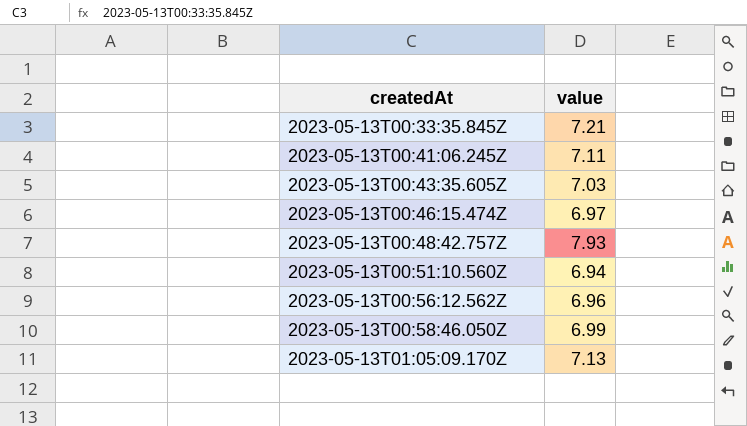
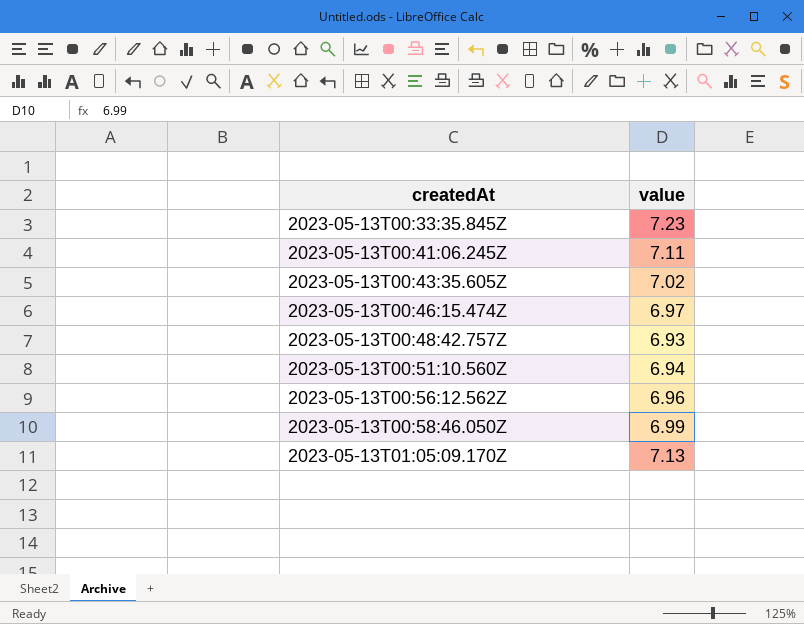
2023-05-13T00:33:35.845Z | value: 7.21 -> 7.23
2023-05-13T00:43:35.605Z | value: 7.03 -> 7.02
2023-05-13T00:48:42.757Z | value: 7.93 -> 6.93

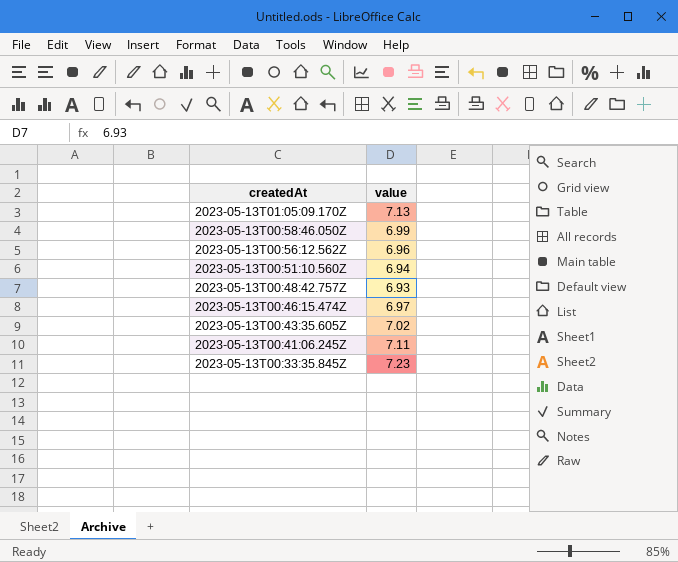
row order: createdAt ascending -> createdAt descending

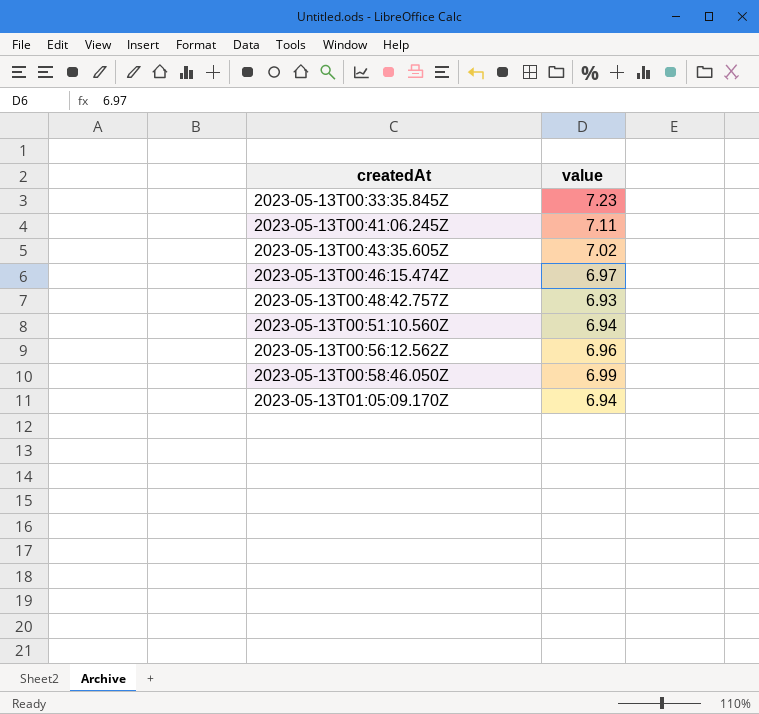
row order: createdAt descending -> createdAt ascending
2023-05-13T01:05:09.170Z | value: 7.13 -> 6.94

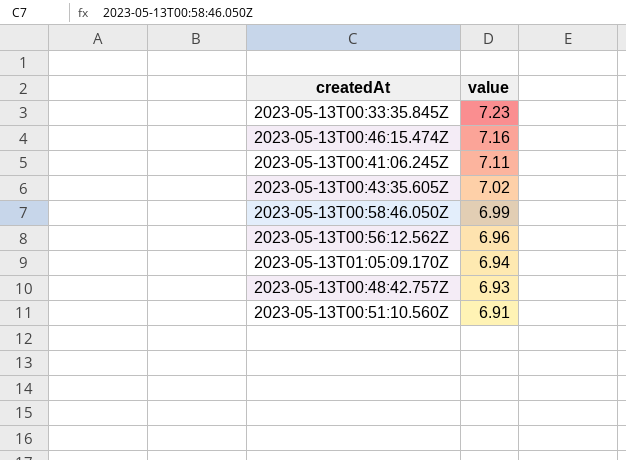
row order: createdAt ascending -> value descending
2023-05-13T00:46:15.474Z | value: 6.97 -> 7.16
2023-05-13T00:51:10.560Z | value: 6.94 -> 6.91

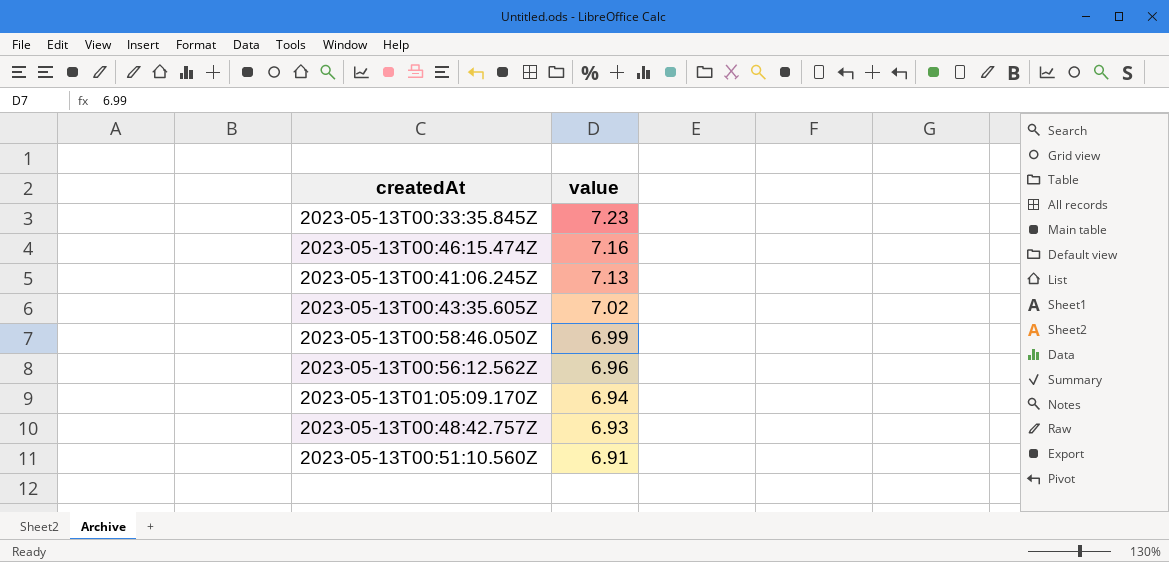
2023-05-13T00:41:06.245Z | value: 7.11 -> 7.13

